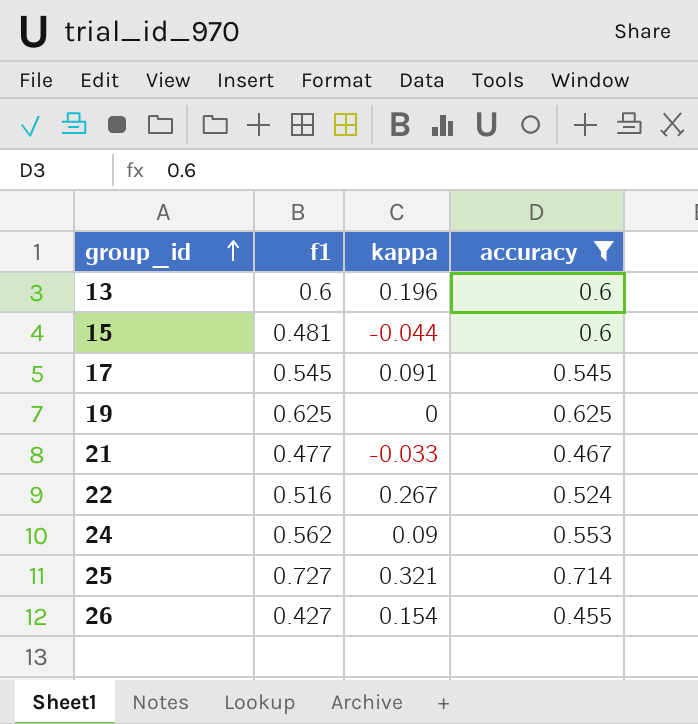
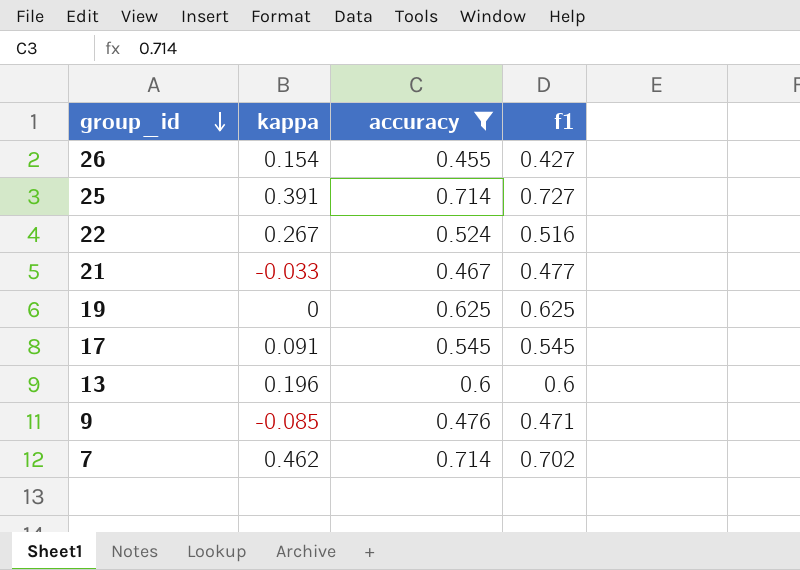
row order: group_id ascending -> group_id descending
column f1 | position: 2 -> 4
row 15: 0.481 | -0.044 | 0.6 -> none
row 24: 0.562 | 0.09 | 0.553 -> none
25 | kappa: 0.321 -> 0.391
row 9: none -> -0.085 | 0.476 | 0.471
row 7: none -> 0.462 | 0.714 | 0.702

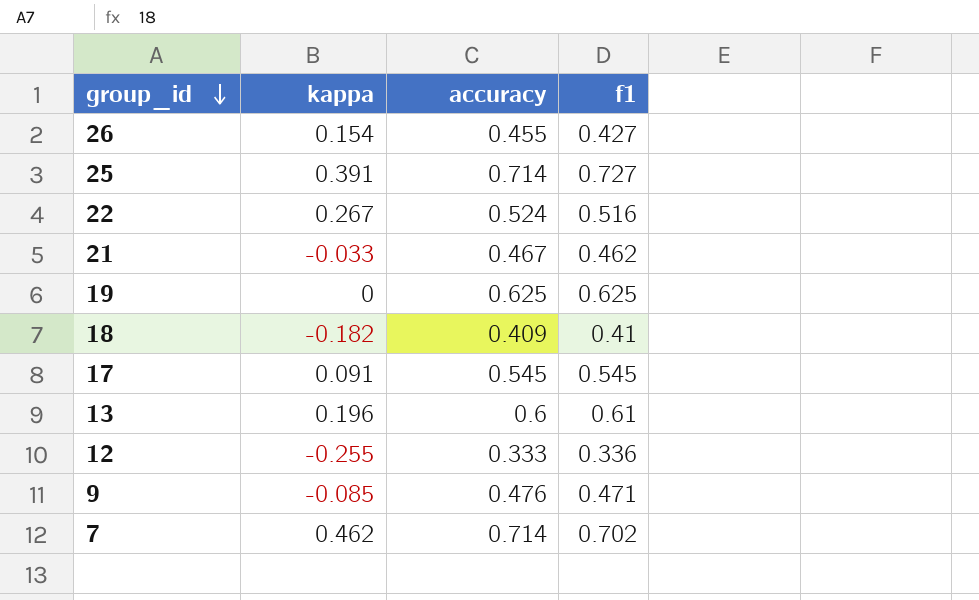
filter: accuracy >= 0.455 -> none
21 | f1: 0.477 -> 0.462
13 | f1: 0.6 -> 0.61

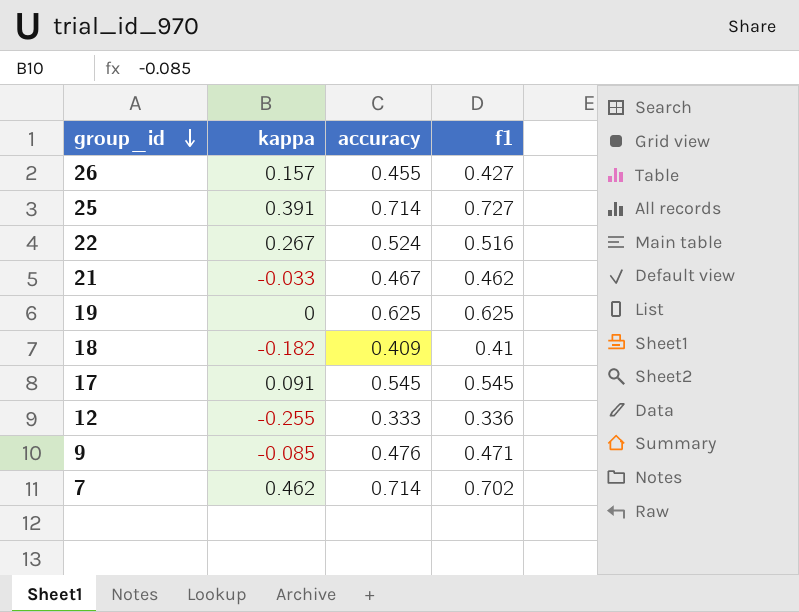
row 13: 0.196 | 0.6 | 0.61 -> none
26 | kappa: 0.154 -> 0.157

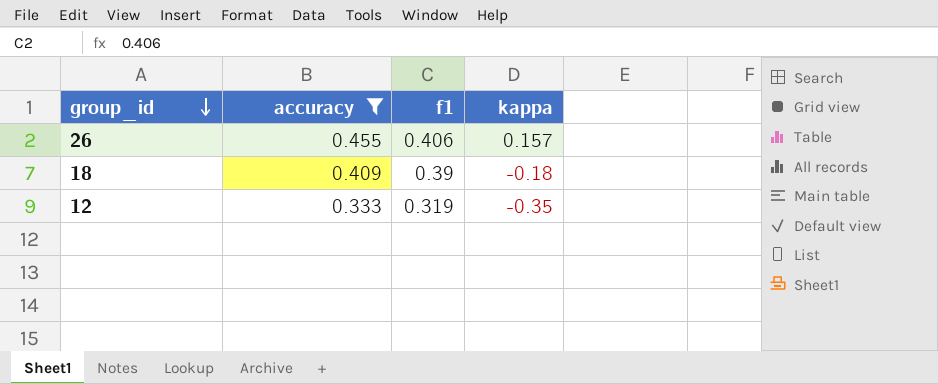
filter: none -> accuracy <= 0.455
column kappa | position: 2 -> 4
26 | f1: 0.427 -> 0.406
18 | f1: 0.41 -> 0.39
18 | kappa: -0.182 -> -0.18
12 | f1: 0.336 -> 0.319
12 | kappa: -0.255 -> -0.35

